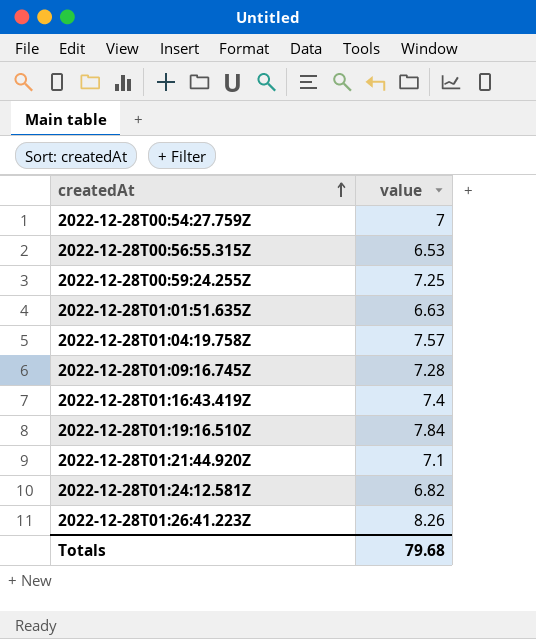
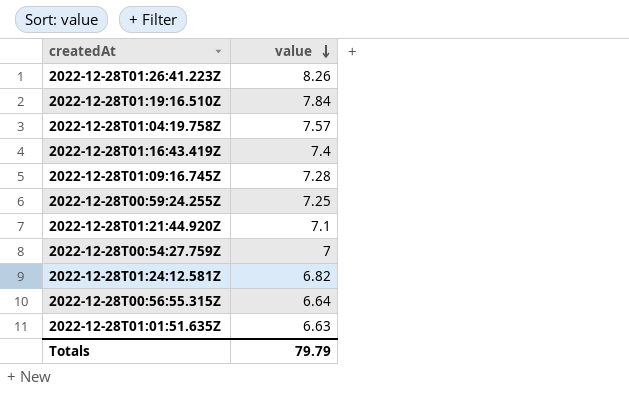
row order: createdAt ascending -> value descending
2022-12-28T00:56:55.315Z | value: 6.53 -> 6.64
Totals | value: 79.68 -> 79.79

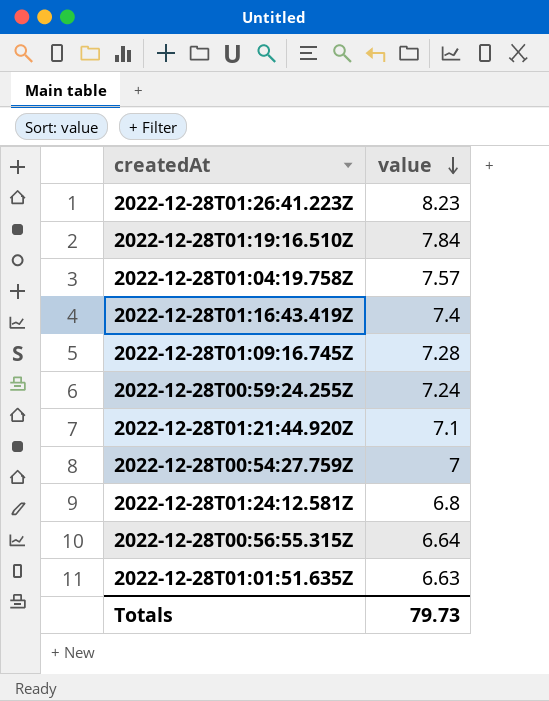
2022-12-28T01:26:41.223Z | value: 8.26 -> 8.23
2022-12-28T00:59:24.255Z | value: 7.25 -> 7.24
2022-12-28T01:24:12.581Z | value: 6.82 -> 6.8
Totals | value: 79.79 -> 79.73

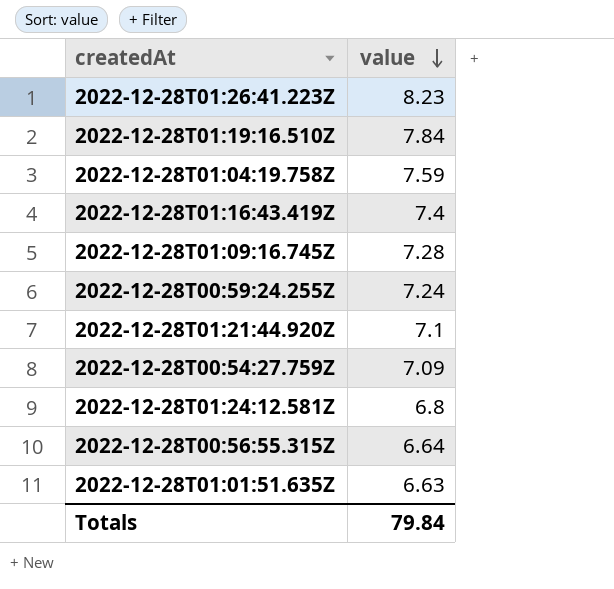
2022-12-28T01:04:19.758Z | value: 7.57 -> 7.59
2022-12-28T00:54:27.759Z | value: 7 -> 7.09
Totals | value: 79.73 -> 79.84

